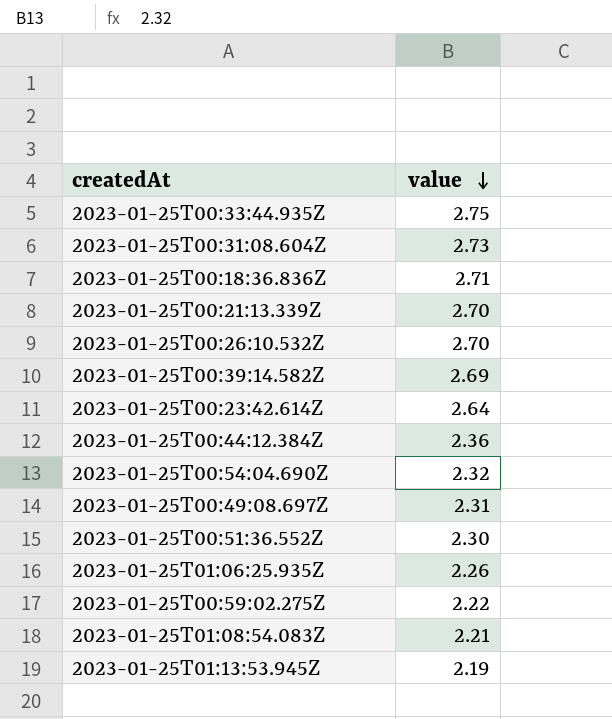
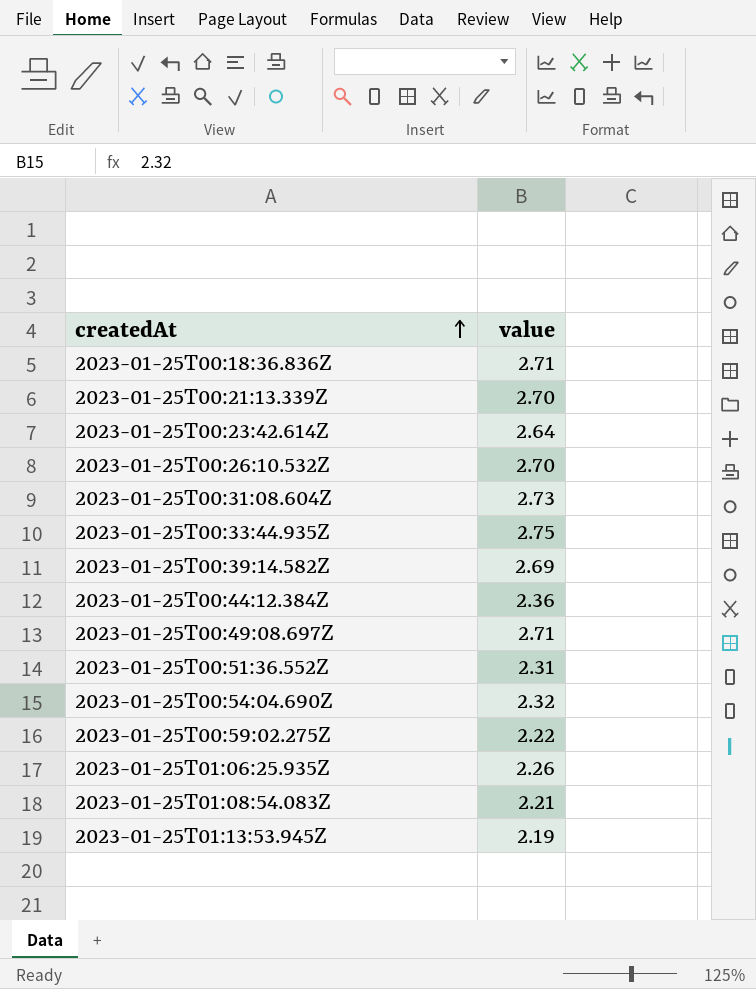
row order: value descending -> createdAt ascending
2023-01-25T00:49:08.697Z | value: 2.31 -> 2.71
2023-01-25T00:51:36.552Z | value: 2.30 -> 2.31

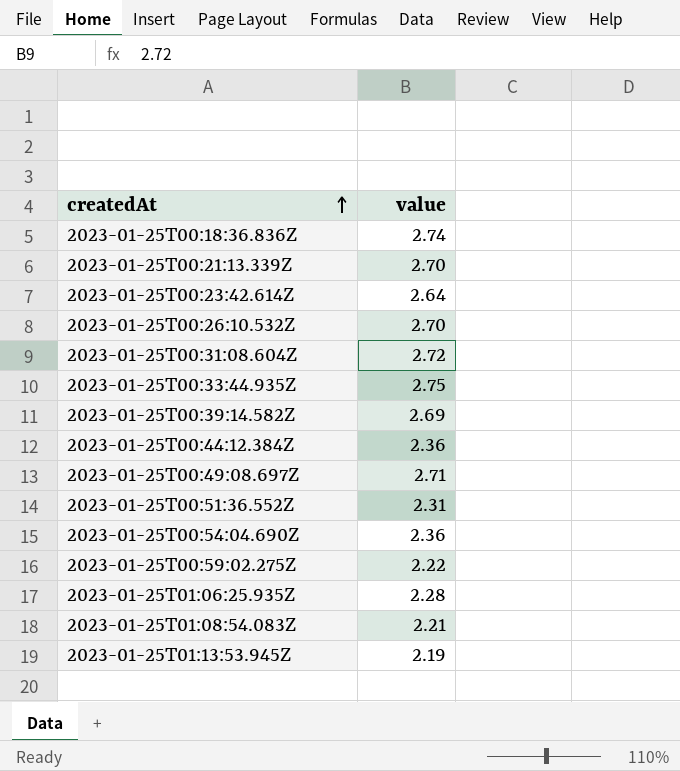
2023-01-25T00:18:36.836Z | value: 2.71 -> 2.74
2023-01-25T00:31:08.604Z | value: 2.73 -> 2.72
2023-01-25T00:54:04.690Z | value: 2.32 -> 2.36
2023-01-25T01:06:25.935Z | value: 2.26 -> 2.28

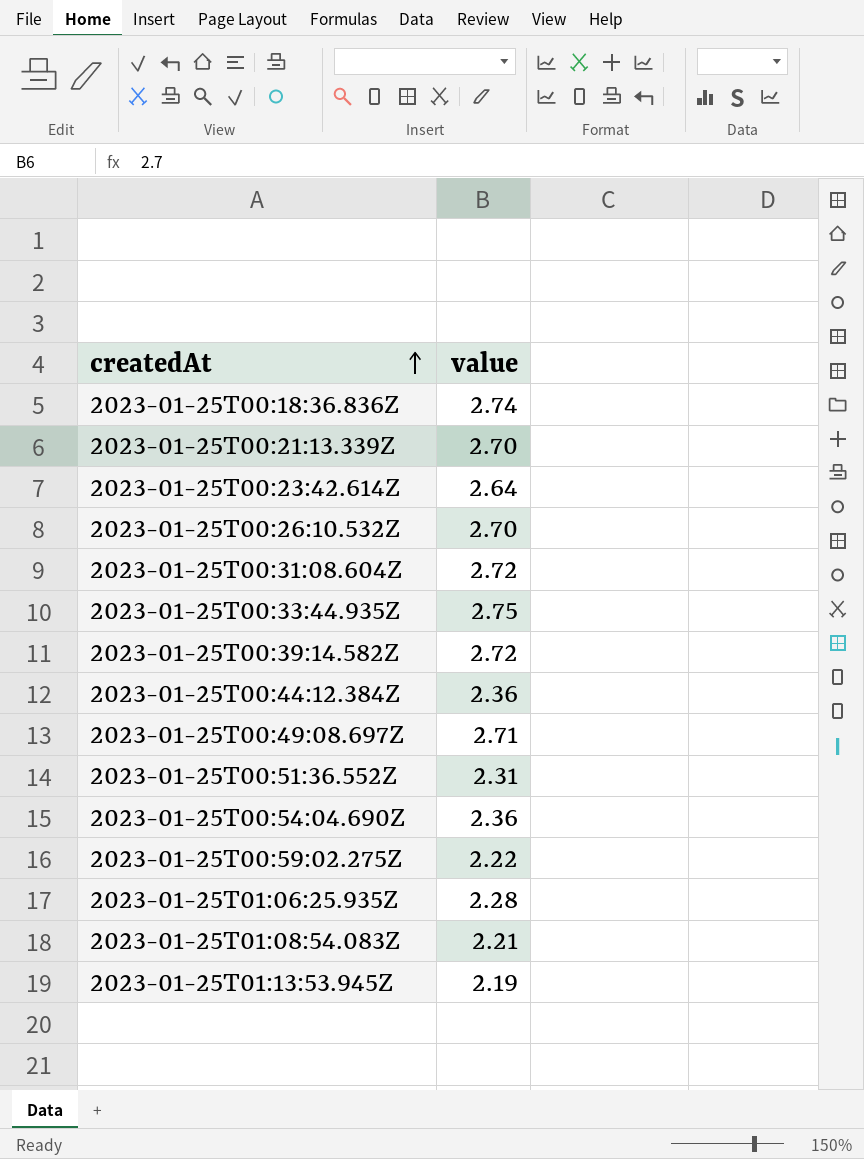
2023-01-25T00:39:14.582Z | value: 2.69 -> 2.72

